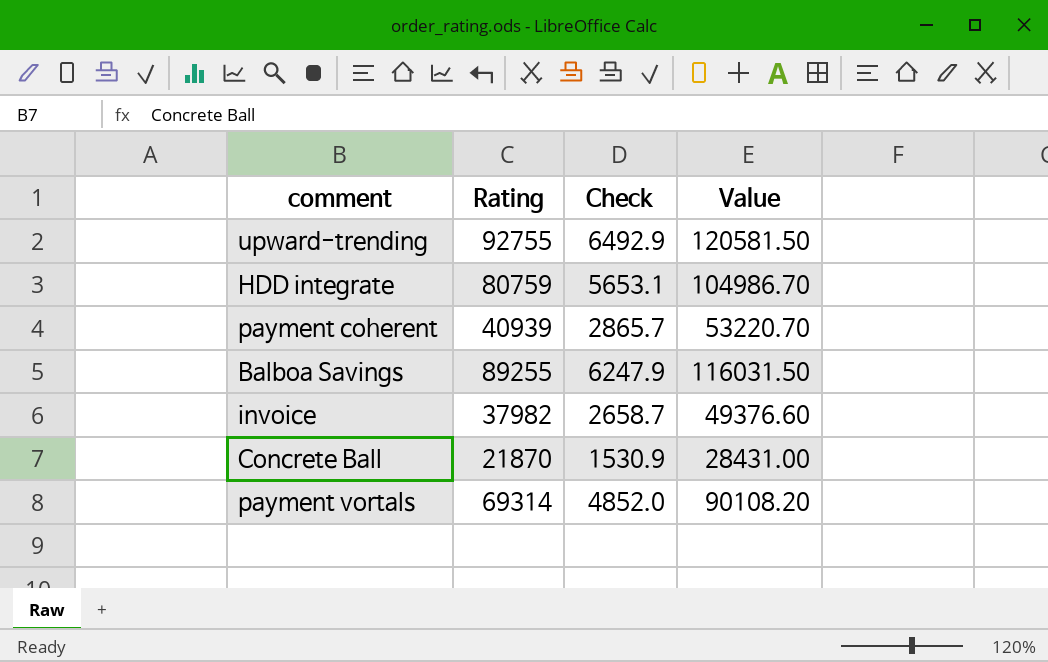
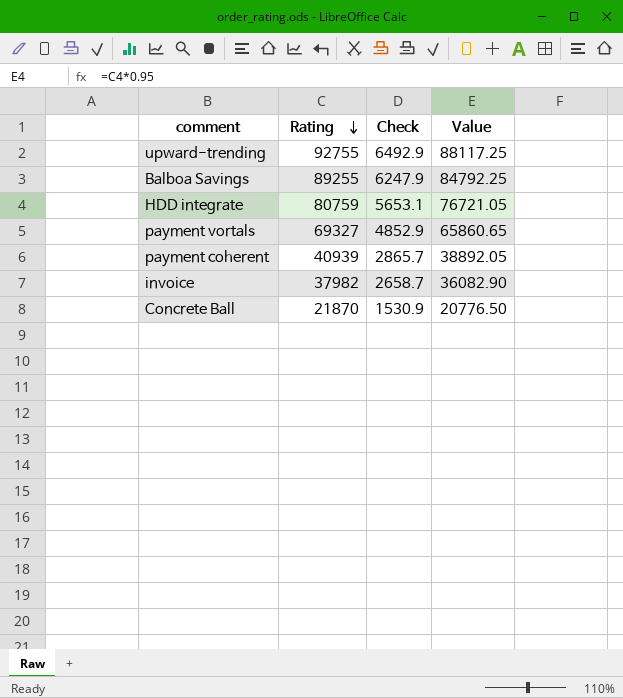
row order: none -> Rating descending
column Value | formula: [Rating] * 1.3 -> [Rating] * 0.95
payment vortals | Rating: 69314 -> 69327
payment vortals | Check: 4852.0 -> 4852.9

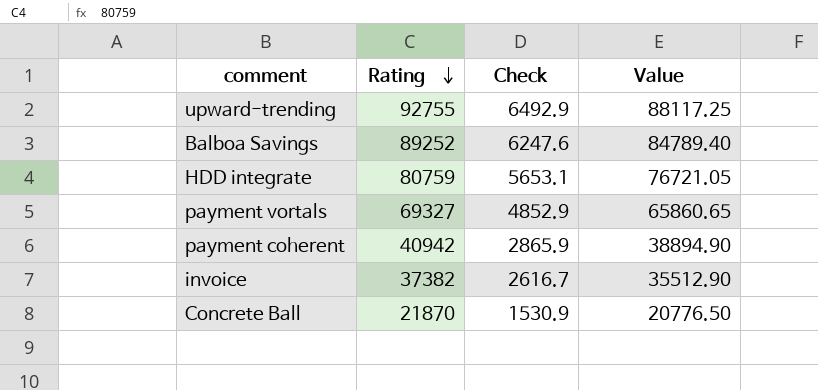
Balboa Savings | Rating: 89255 -> 89252
Balboa Savings | Check: 6247.9 -> 6247.6
Balboa Savings | Value: 84792.25 -> 84789.40
payment coherent | Rating: 40939 -> 40942
payment coherent | Check: 2865.7 -> 2865.9
payment coherent | Value: 38892.05 -> 38894.90
invoice | Rating: 37982 -> 37382
invoice | Check: 2658.7 -> 2616.7
invoice | Value: 36082.90 -> 35512.90

